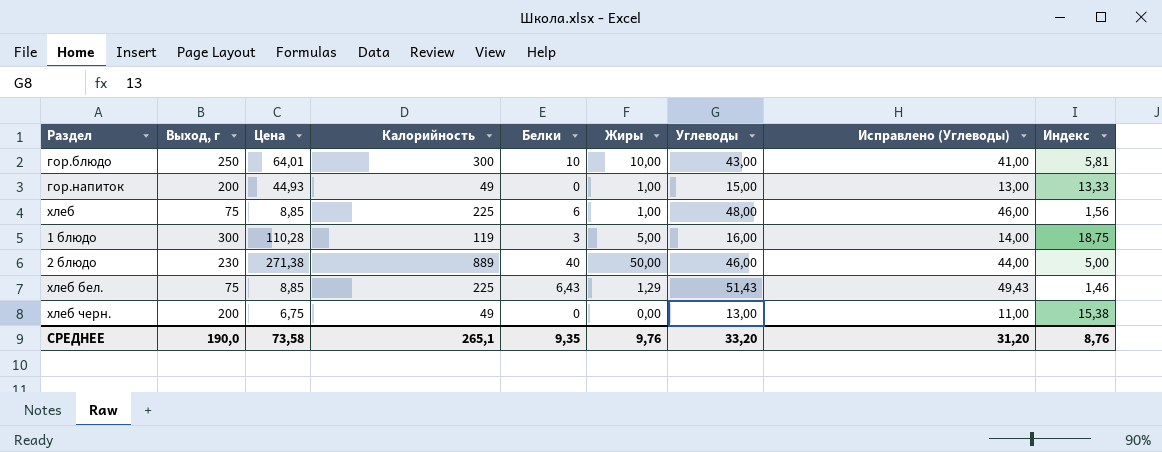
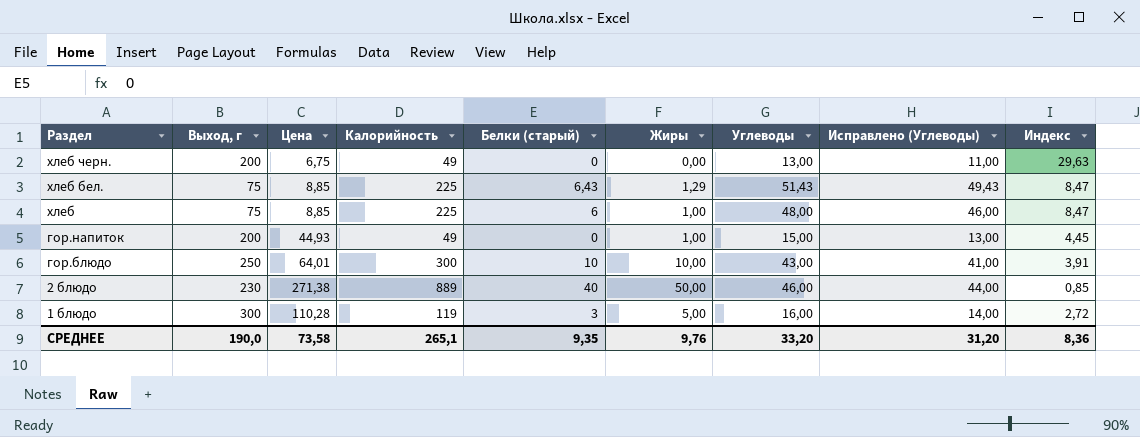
row order: none -> Раздел descending
column name: Белки -> Белки (старый)
column Индекс | formula: [Выход, г] / [Углеводы] -> [Выход, г] / [Цена]
СРЕДНЕЕ | Индекс: 8,76 -> 8,36

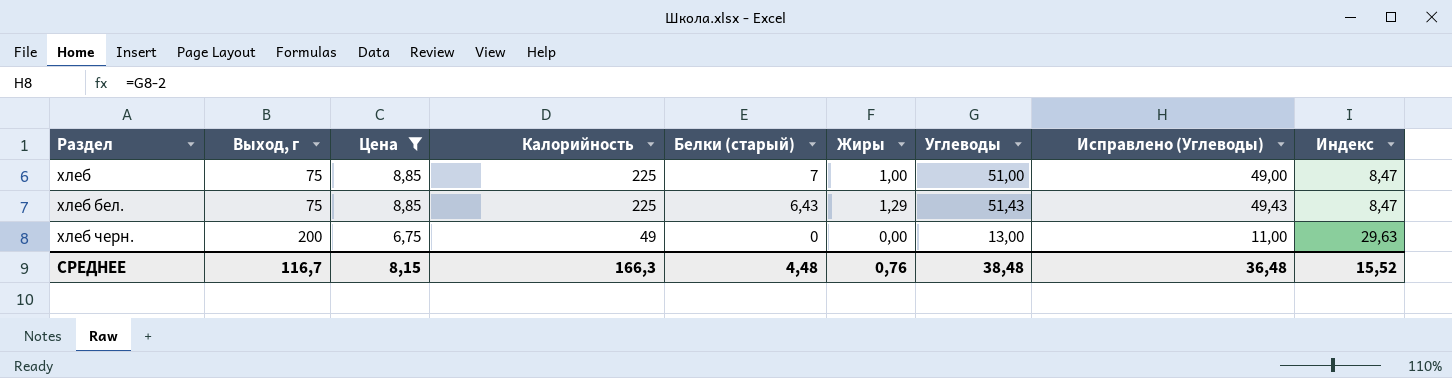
filter: none -> Цена <= 8,85
row order: Раздел descending -> Раздел ascending
хлеб | Белки (старый): 6 -> 7
хлеб | Углеводы: 48,00 -> 51,00
хлеб | Исправлено (Углеводы): 46,00 -> 49,00
СРЕДНЕЕ | Выход, г: 190,0 -> 116,7
СРЕДНЕЕ | Цена: 73,58 -> 8,15
СРЕДНЕЕ | Калорийность: 265,1 -> 166,3
СРЕДНЕЕ | Белки (старый): 9,35 -> 4,48
СРЕДНЕЕ | Жиры: 9,76 -> 0,76
СРЕДНЕЕ | Углеводы: 33,20 -> 38,48
СРЕДНЕЕ | Исправлено (Углеводы): 31,20 -> 36,48
СРЕДНЕЕ | Индекс: 8,36 -> 15,52

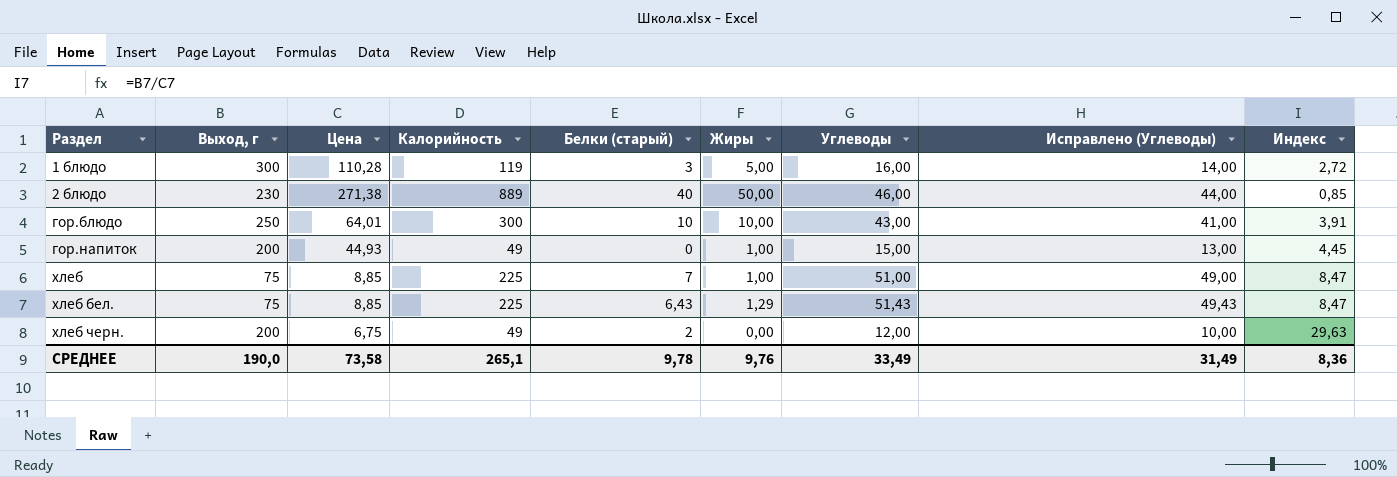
filter: Цена <= 8,85 -> none
хлеб черн. | Белки (старый): 0 -> 2
хлеб черн. | Углеводы: 13,00 -> 12,00
хлеб черн. | Исправлено (Углеводы): 11,00 -> 10,00
СРЕДНЕЕ | Выход, г: 116,7 -> 190,0
СРЕДНЕЕ | Цена: 8,15 -> 73,58
СРЕДНЕЕ | Калорийность: 166,3 -> 265,1
СРЕДНЕЕ | Белки (старый): 4,48 -> 9,78
СРЕДНЕЕ | Жиры: 0,76 -> 9,76
СРЕДНЕЕ | Углеводы: 38,48 -> 33,49
СРЕДНЕЕ | Исправлено (Углеводы): 36,48 -> 31,49
СРЕДНЕЕ | Индекс: 15,52 -> 8,36

